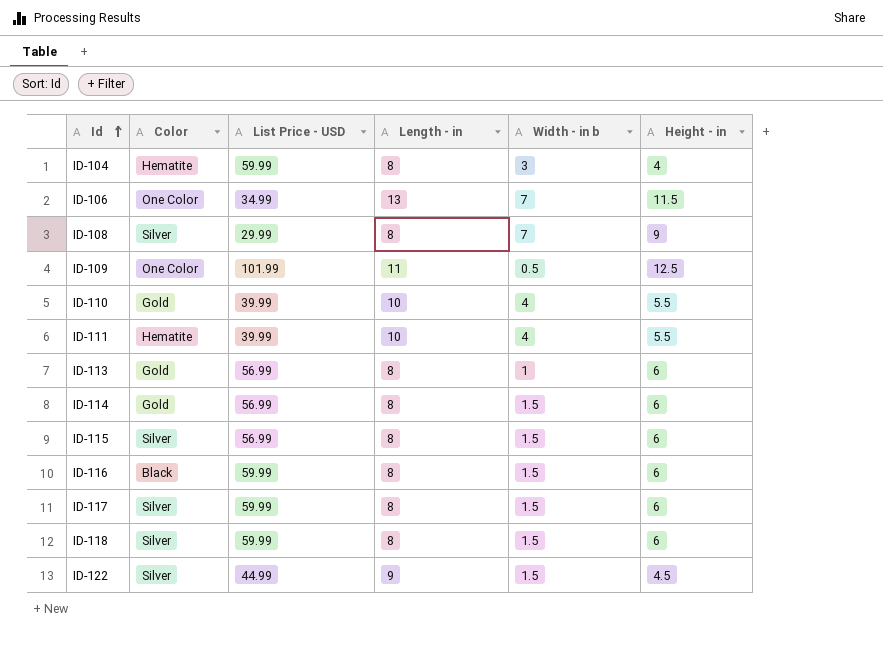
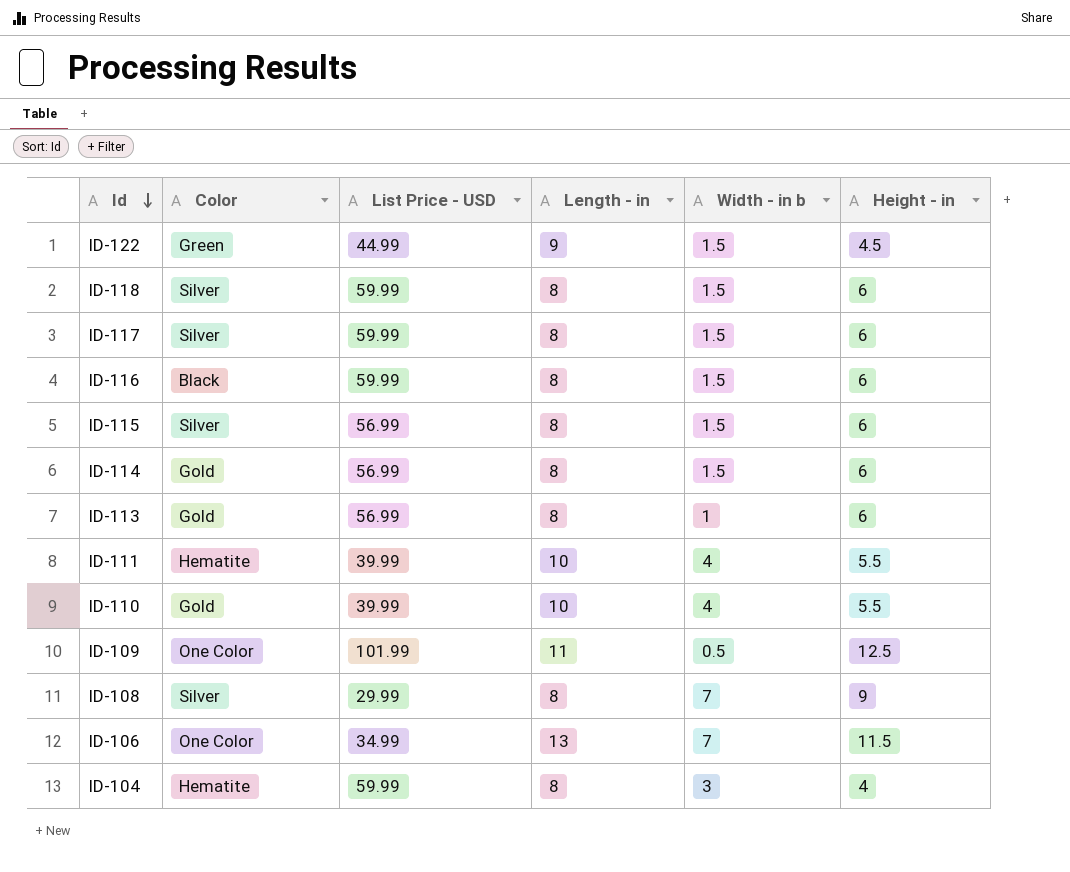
row order: Id ascending -> Id descending
ID-122 | Color: Silver -> Green

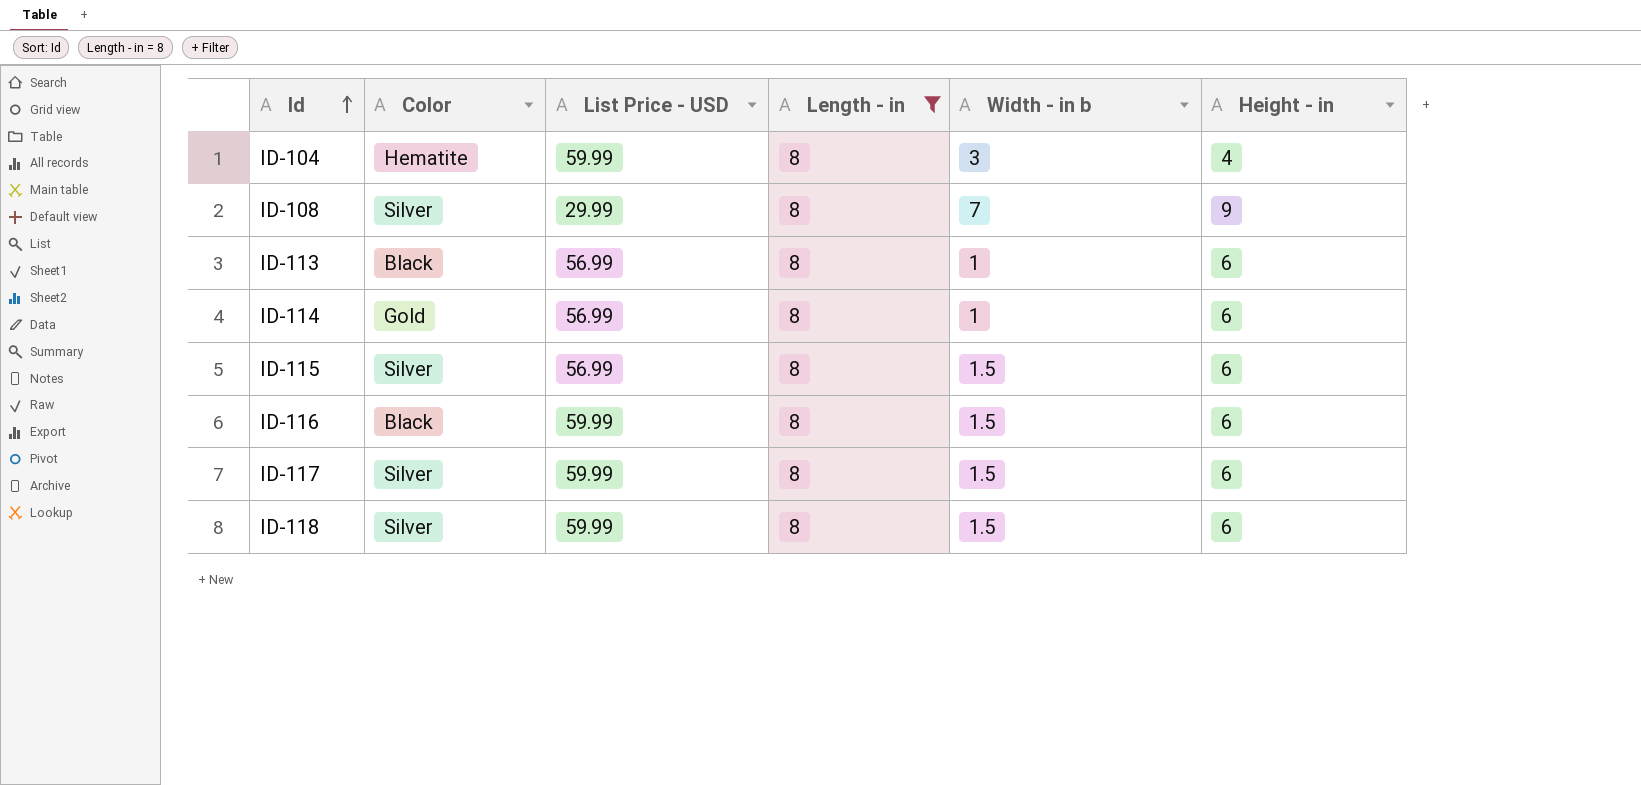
filter: none -> Length - in = 8
row order: Id descending -> Id ascending
ID-113 | Color: Gold -> Black
ID-114 | Width - in b: 1.5 -> 1

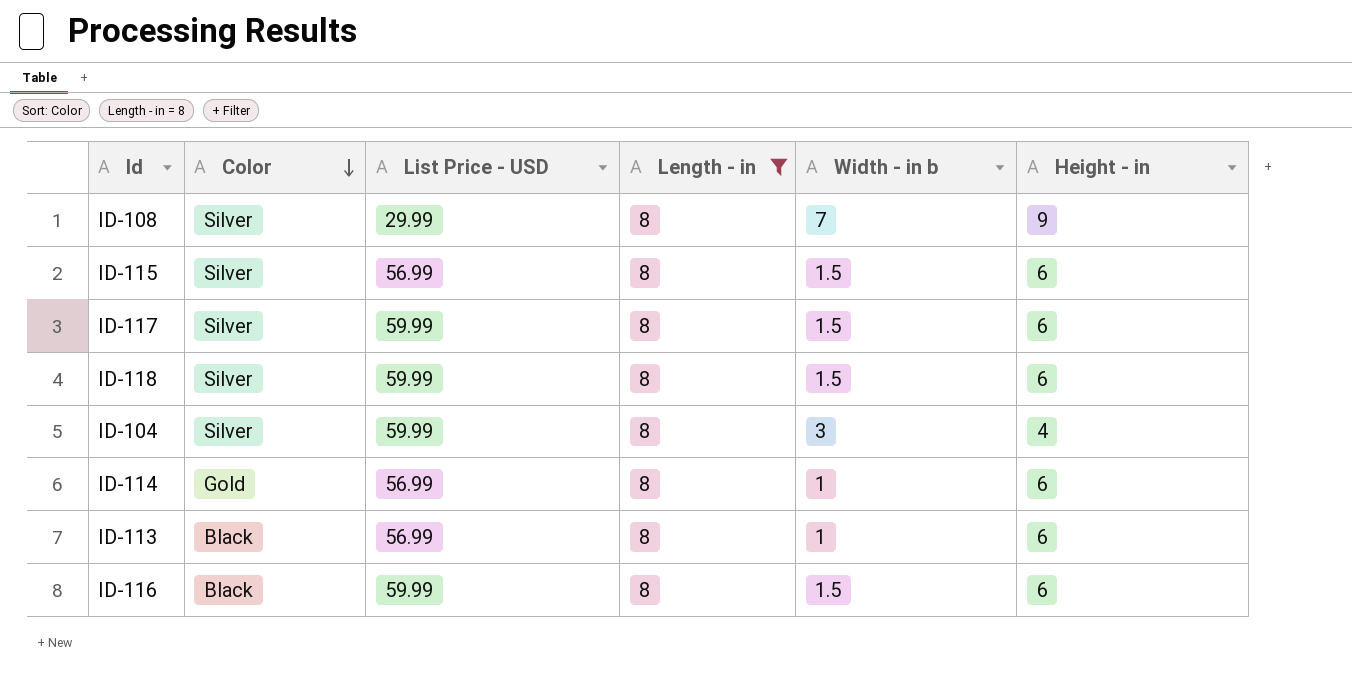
row order: Id ascending -> Color descending
ID-104 | Color: Hematite -> Silver

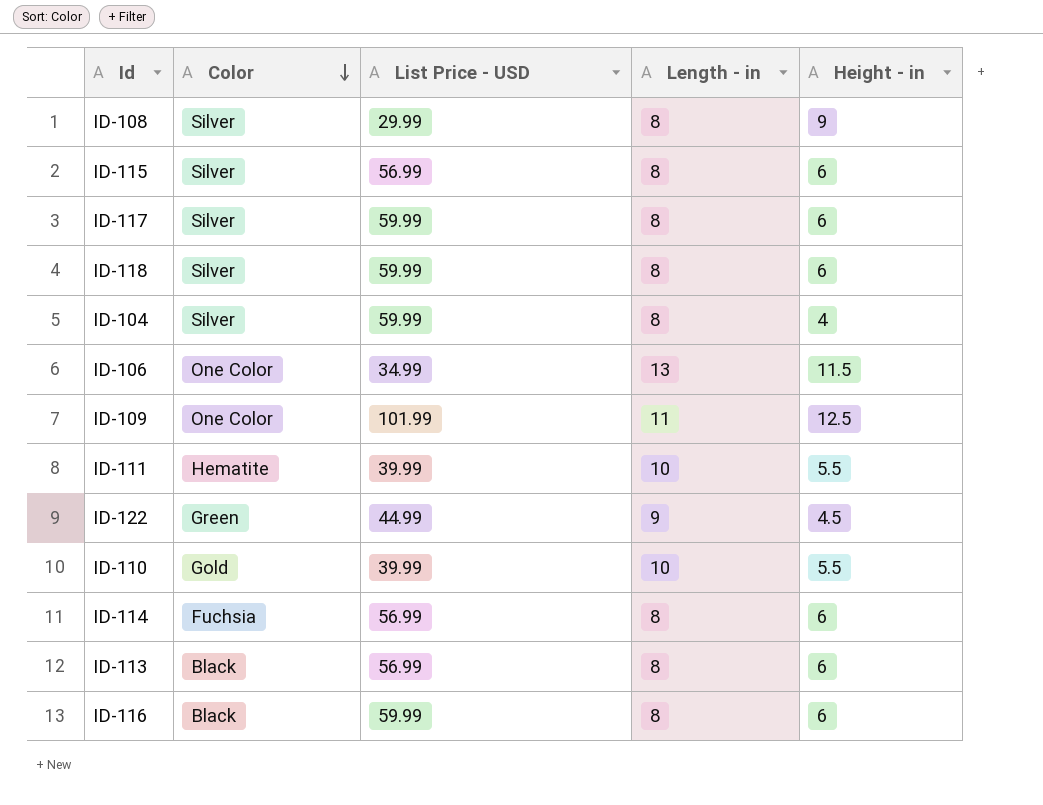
filter: Length - in = 8 -> none
column Width - in b | position: 5 -> none
ID-114 | Color: Gold -> Fuchsia

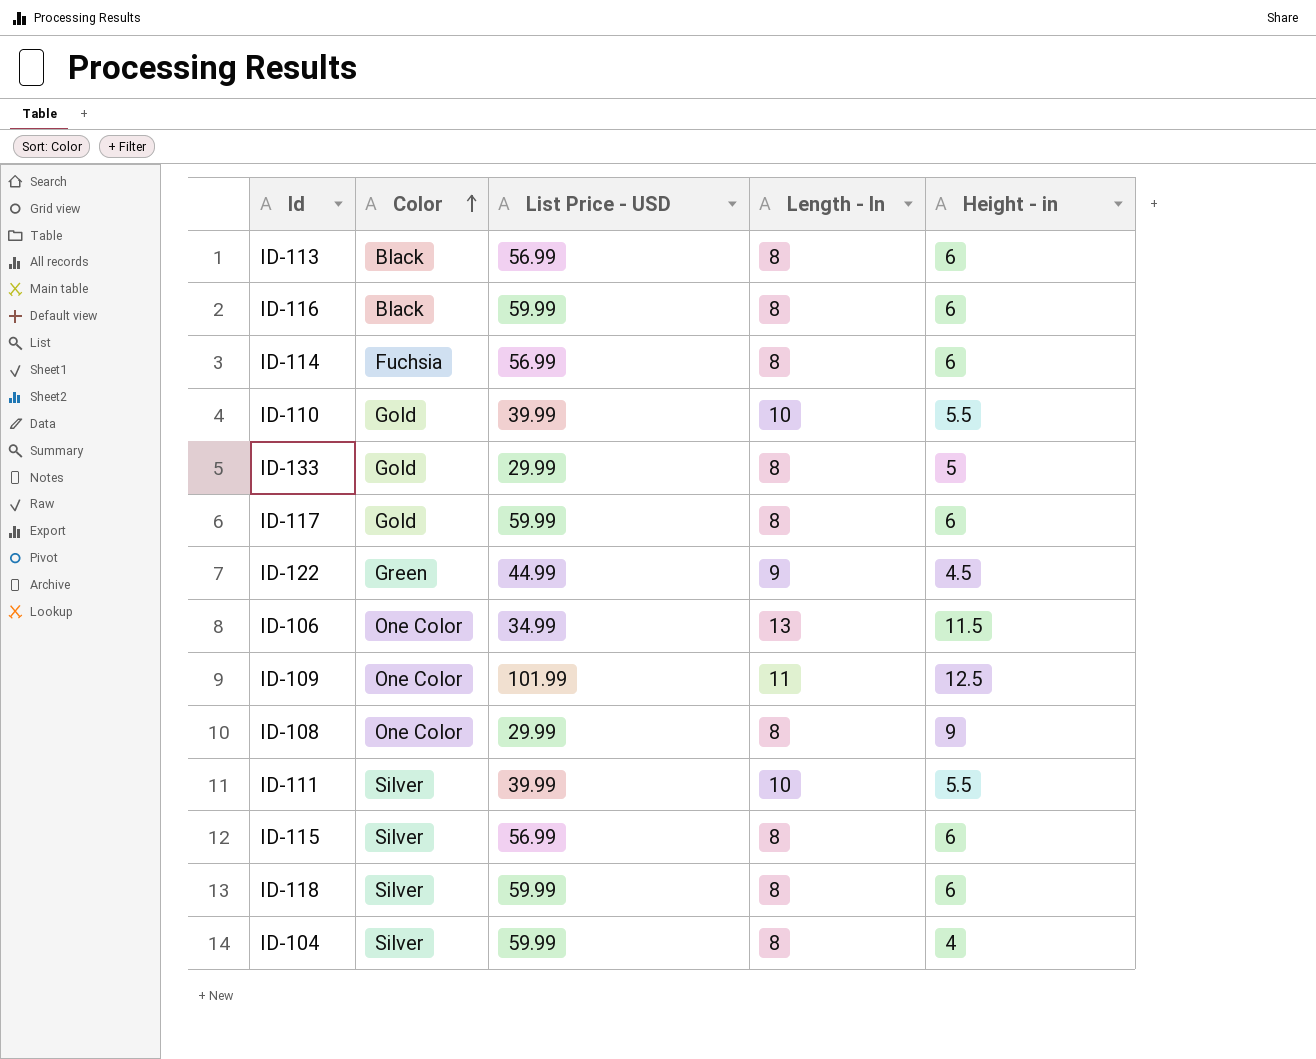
row order: Color descending -> Color ascending
column name: Length - in -> Length - In
row ID-133: none -> Gold | 29.99 | 8 | 5
ID-117 | Color: Silver -> Gold
ID-108 | Color: Silver -> One Color
ID-111 | Color: Hematite -> Silver

